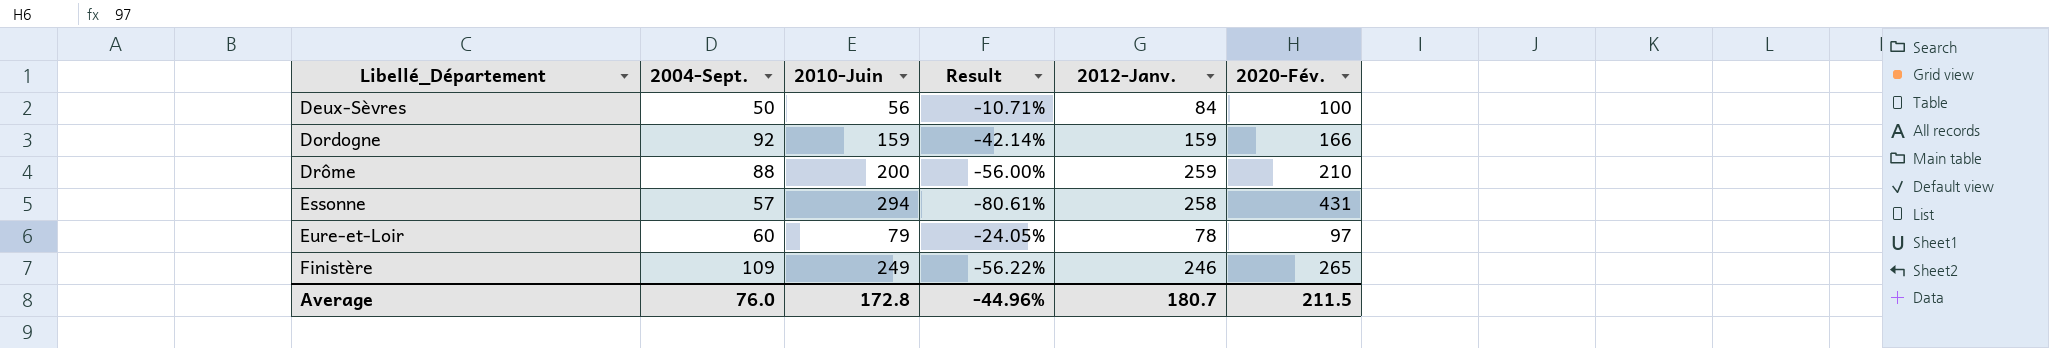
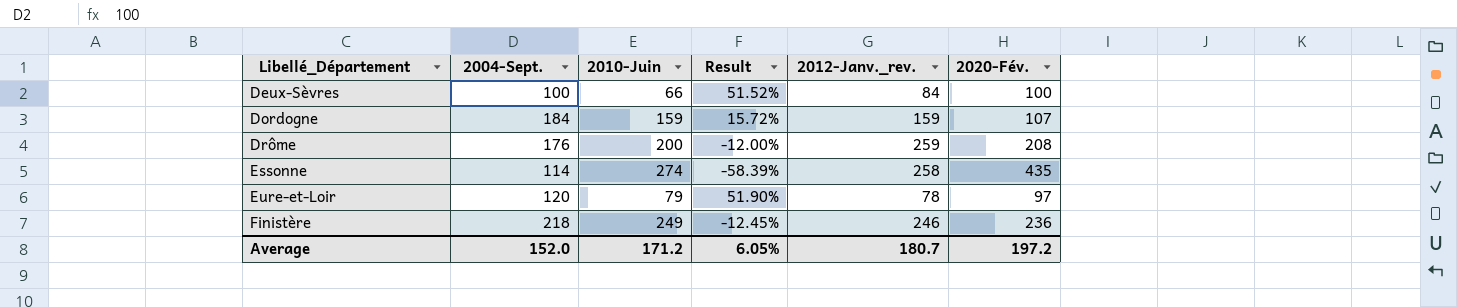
column name: 2012-Janv. -> 2012-Janv._rev.
Deux-Sèvres | 2004-Sept.: 50 -> 100
Deux-Sèvres | 2010-Juin: 56 -> 66
Deux-Sèvres | Result: -10.71% -> 51.52%
Dordogne | 2004-Sept.: 92 -> 184
Dordogne | Result: -42.14% -> 15.72%
Dordogne | 2020-Fév.: 166 -> 107
Drôme | 2004-Sept.: 88 -> 176
Drôme | Result: -56.00% -> -12.00%
Drôme | 2020-Fév.: 210 -> 208
Essonne | 2004-Sept.: 57 -> 114
Essonne | 2010-Juin: 294 -> 274
Essonne | Result: -80.61% -> -58.39%
Essonne | 2020-Fév.: 431 -> 435
Eure-et-Loir | 2004-Sept.: 60 -> 120
Eure-et-Loir | Result: -24.05% -> 51.90%
Finistère | 2004-Sept.: 109 -> 218
Finistère | Result: -56.22% -> -12.45%
Finistère | 2020-Fév.: 265 -> 236
Average | 2004-Sept.: 76.0 -> 152.0
Average | 2010-Juin: 172.8 -> 171.2
Average | Result: -44.96% -> 6.05%
Average | 2020-Fév.: 211.5 -> 197.2

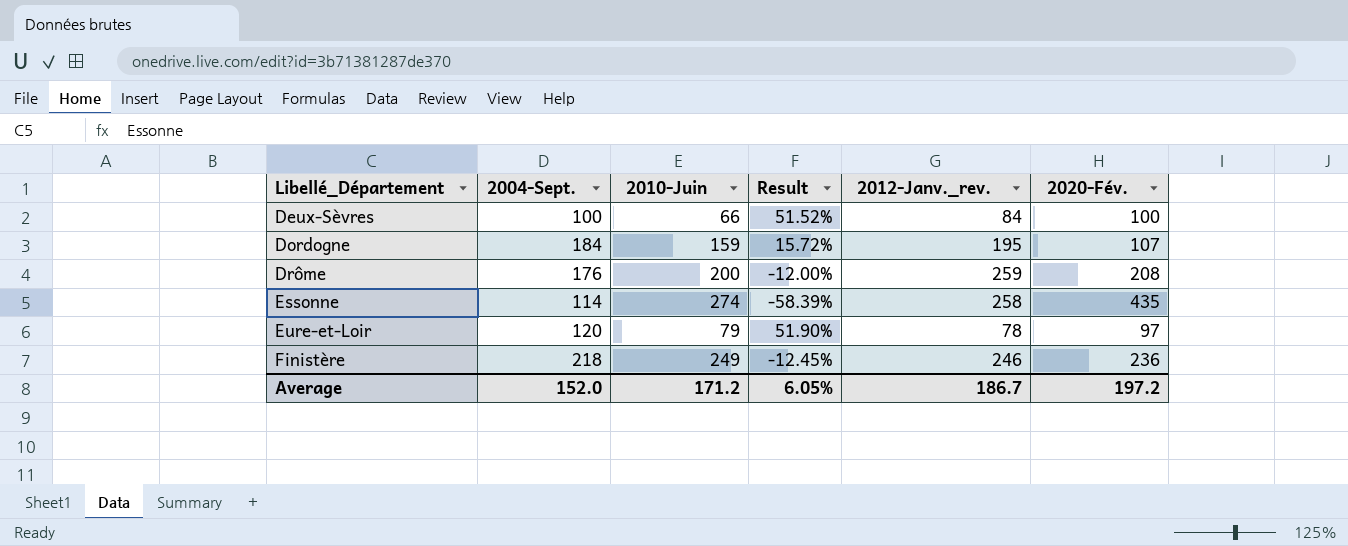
Dordogne | 2012-Janv._rev.: 159 -> 195
Average | 2012-Janv._rev.: 180.7 -> 186.7

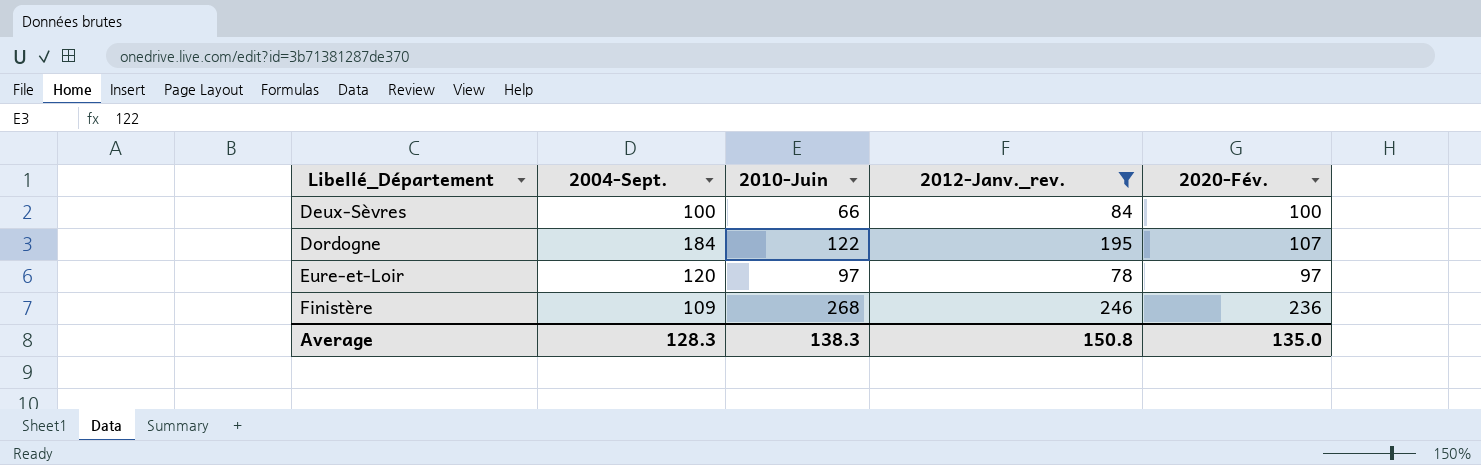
filter: none -> 2012-Janv._rev. <= 246
column Result | formula: ([2004-Sept.] - [2010-Juin]) / [2010-Juin] -> none
Dordogne | 2010-Juin: 159 -> 122
Eure-et-Loir | 2010-Juin: 79 -> 97
Finistère | 2004-Sept.: 218 -> 109
Finistère | 2010-Juin: 249 -> 268
Average | 2004-Sept.: 152.0 -> 128.3
Average | 2010-Juin: 171.2 -> 138.3
Average | 2012-Janv._rev.: 186.7 -> 150.8
Average | 2020-Fév.: 197.2 -> 135.0

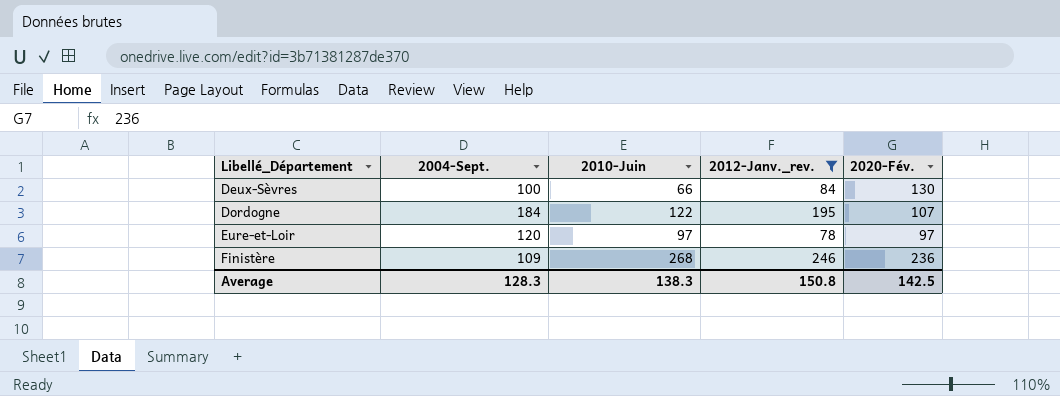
Deux-Sèvres | 2020-Fév.: 100 -> 130
Average | 2020-Fév.: 135.0 -> 142.5

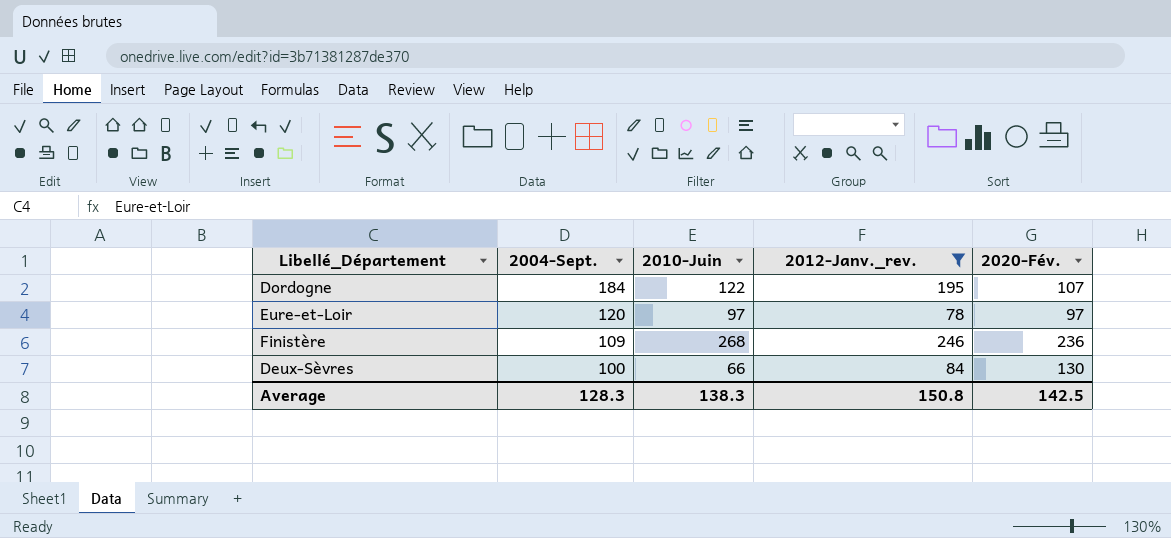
row order: Libellé_Département ascending -> 2004-Sept. descending

